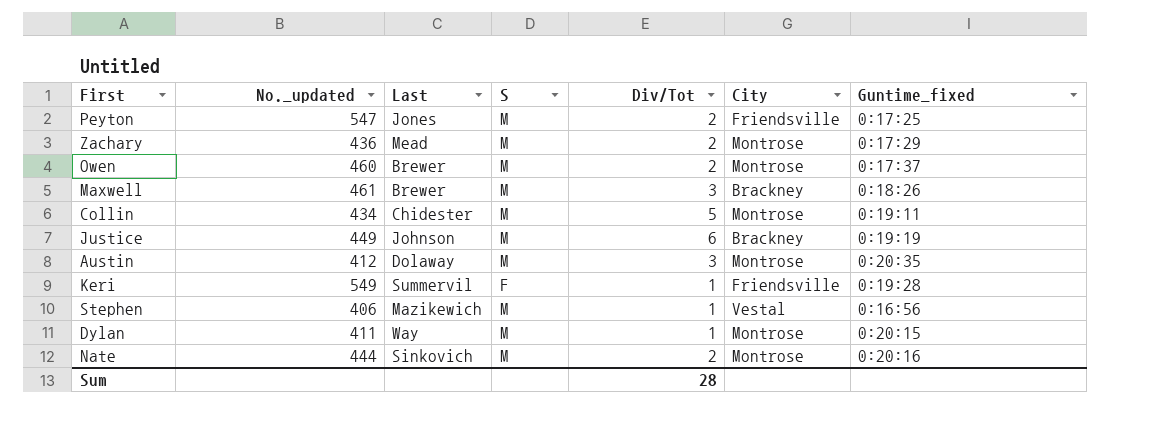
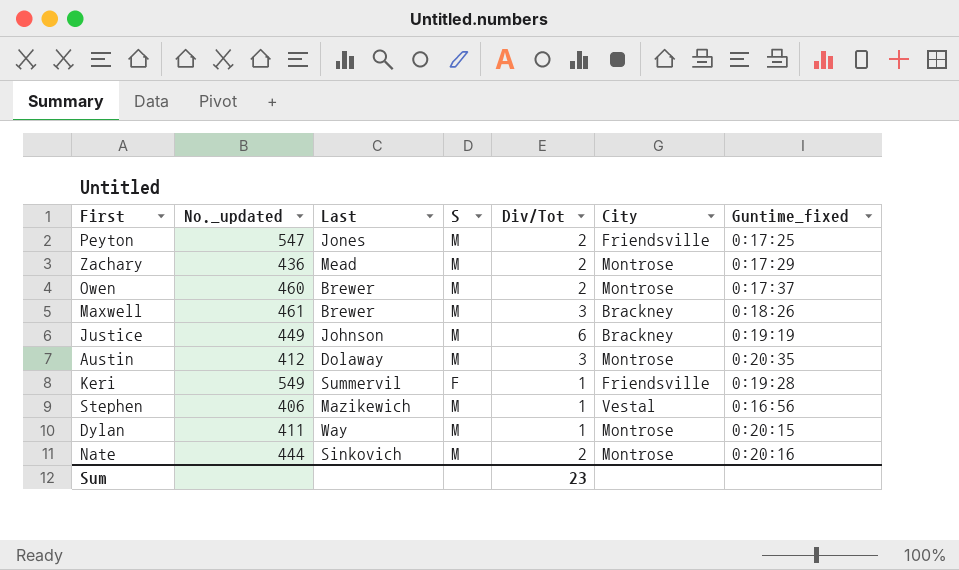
row Collin: 434 | Chidester | M | 5 | Montrose | 0:19:11 -> none
Sum | Div/Tot: 28 -> 23

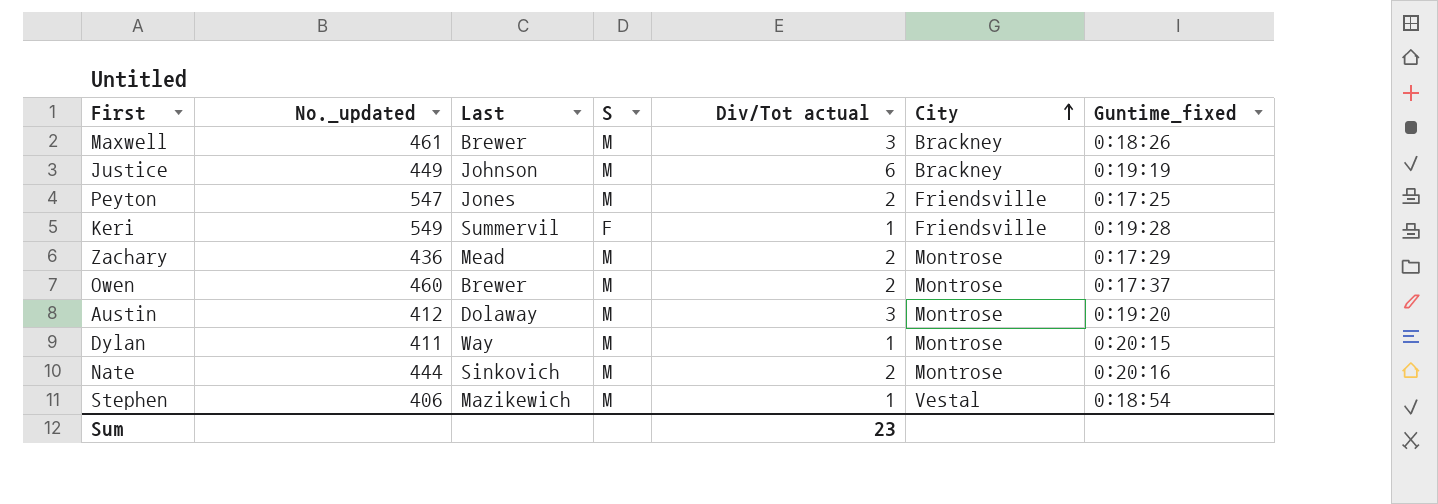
row order: none -> City ascending
column name: Div/Tot -> Div/Tot actual
Austin | Guntime_fixed: 0:20:35 -> 0:19:20
Stephen | Guntime_fixed: 0:16:56 -> 0:18:54

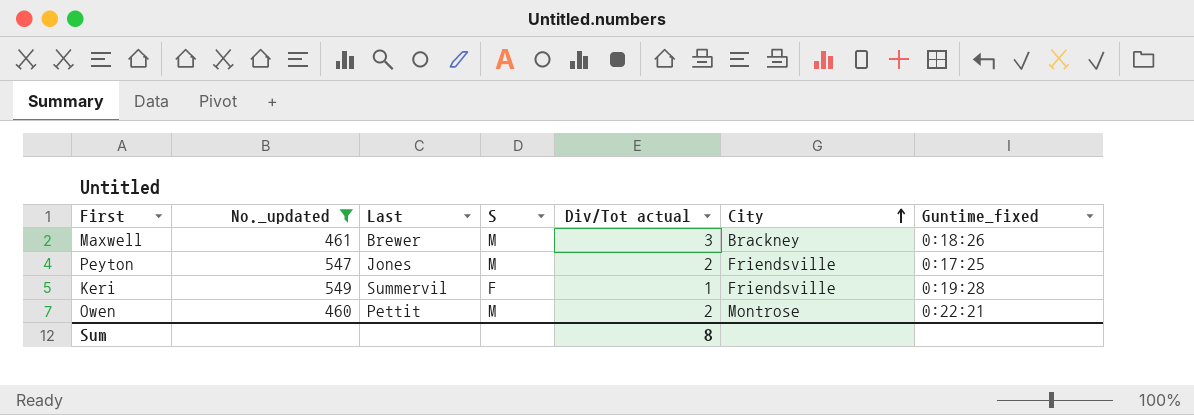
filter: none -> No._updated >= 460
Owen | Last: Brewer -> Pettit
Owen | Guntime_fixed: 0:17:37 -> 0:22:21
Sum | Div/Tot actual: 23 -> 8

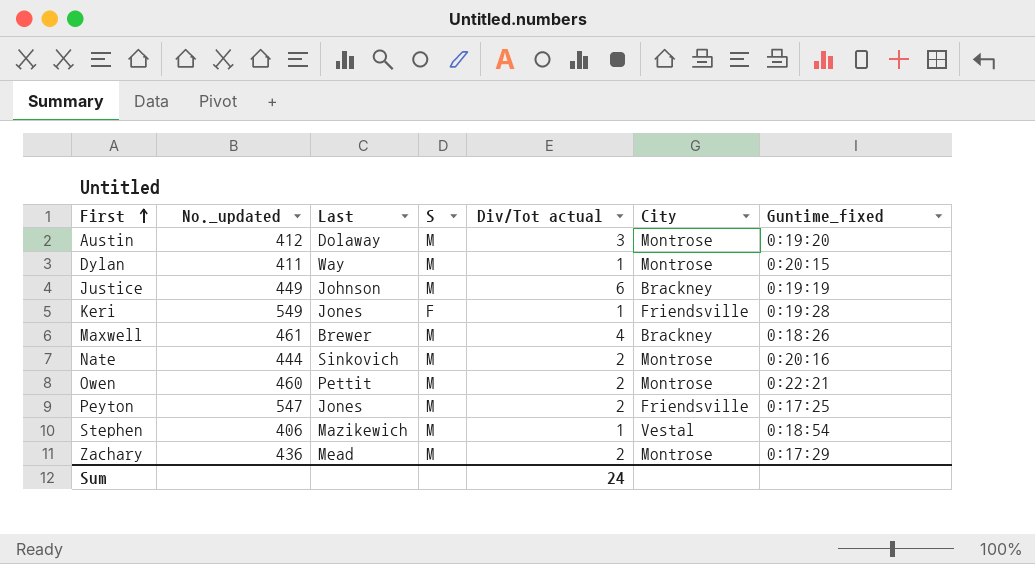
filter: No._updated >= 460 -> none
row order: City ascending -> First ascending
Keri | Last: Summervil -> Jones
Maxwell | Div/Tot actual: 3 -> 4
Sum | Div/Tot actual: 8 -> 24

